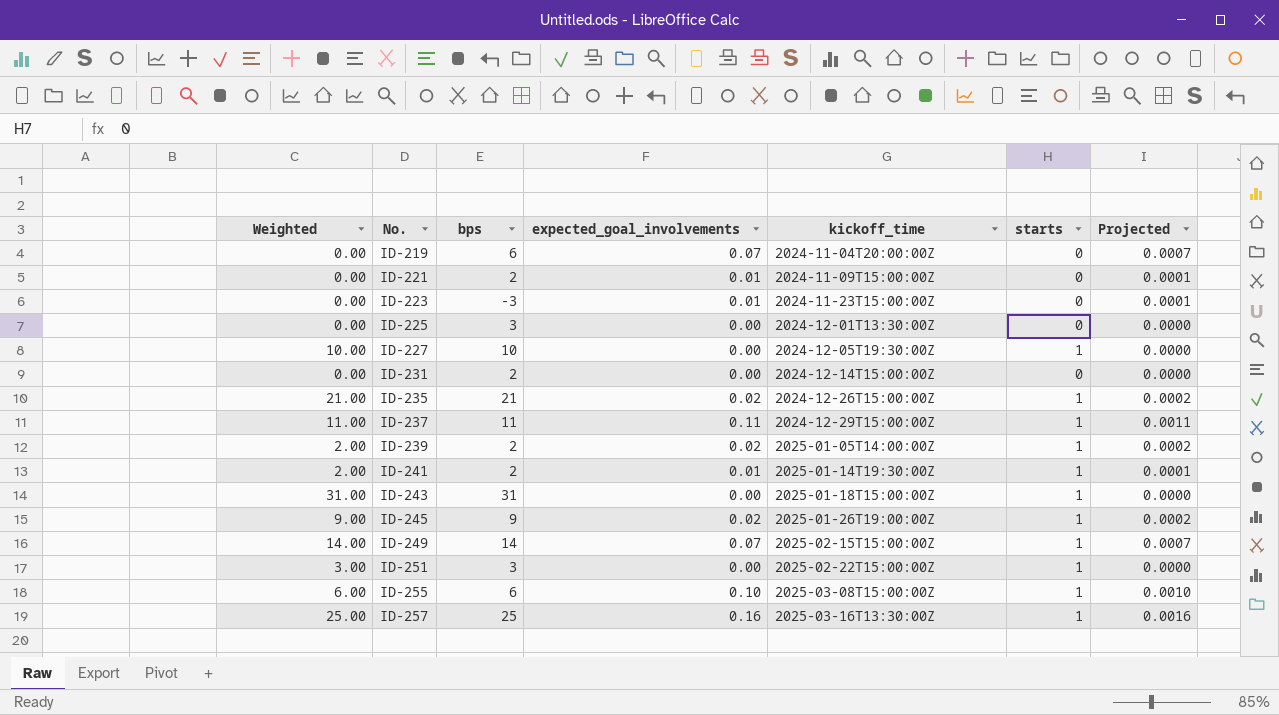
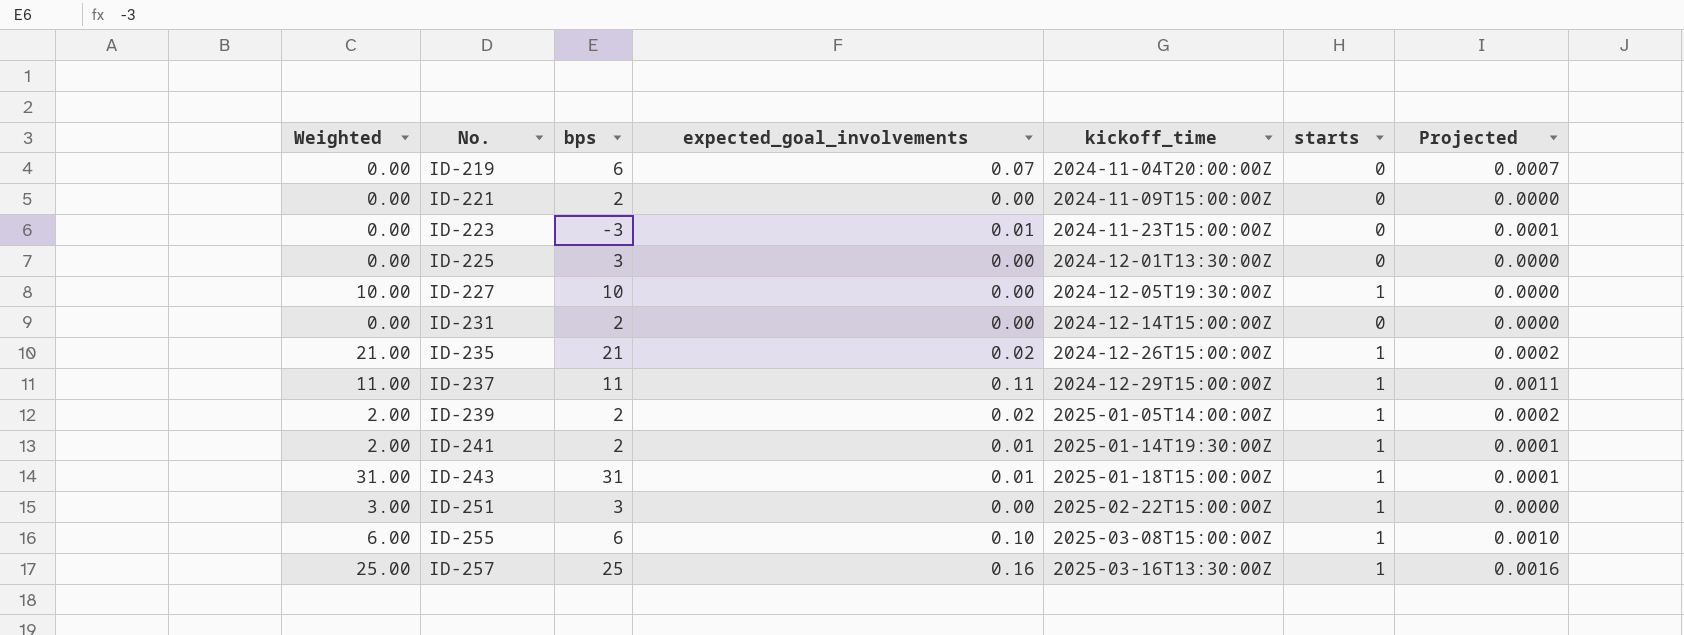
row ID-245: 9.00 | 9 | 0.02 | 2025-01-26T19:00:00Z | 1 | 0.0002 -> none
row ID-249: 14.00 | 14 | 0.07 | 2025-02-15T15:00:00Z | 1 | 0.0007 -> none
ID-221 | expected_goal_involvements: 0.01 -> 0.00
ID-221 | Projected: 0.0001 -> 0.0000
ID-243 | expected_goal_involvements: 0.00 -> 0.01
ID-243 | Projected: 0.0000 -> 0.0001

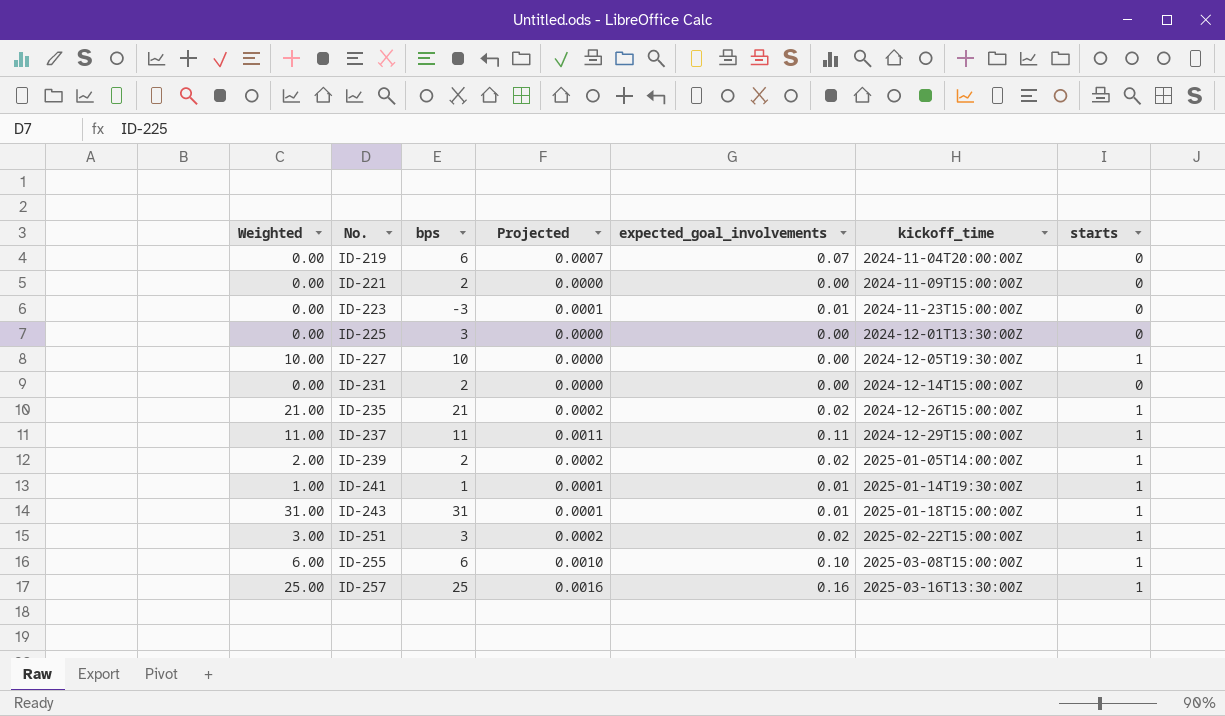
column Projected | position: 7 -> 4
ID-241 | Weighted: 2.00 -> 1.00
ID-241 | bps: 2 -> 1
ID-251 | Projected: 0.0000 -> 0.0002
ID-251 | expected_goal_involvements: 0.00 -> 0.02

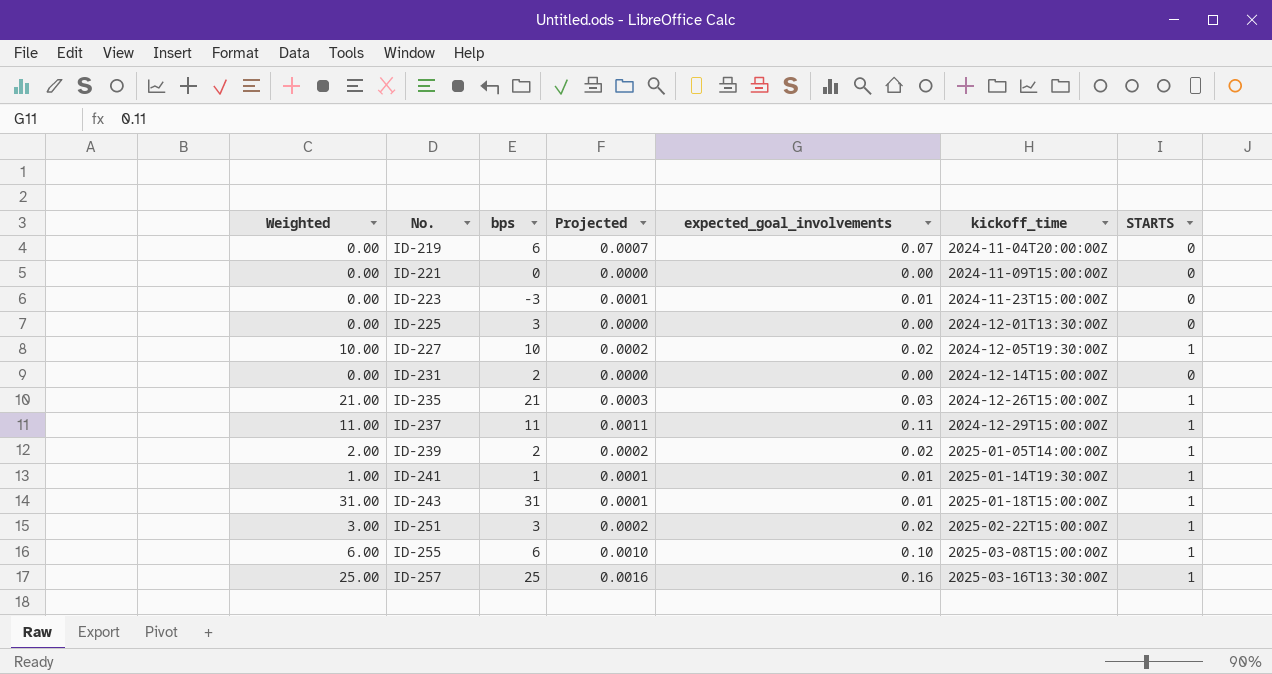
column name: starts -> STARTS
ID-221 | bps: 2 -> 0
ID-227 | Projected: 0.0000 -> 0.0002
ID-227 | expected_goal_involvements: 0.00 -> 0.02
ID-235 | Projected: 0.0002 -> 0.0003
ID-235 | expected_goal_involvements: 0.02 -> 0.03

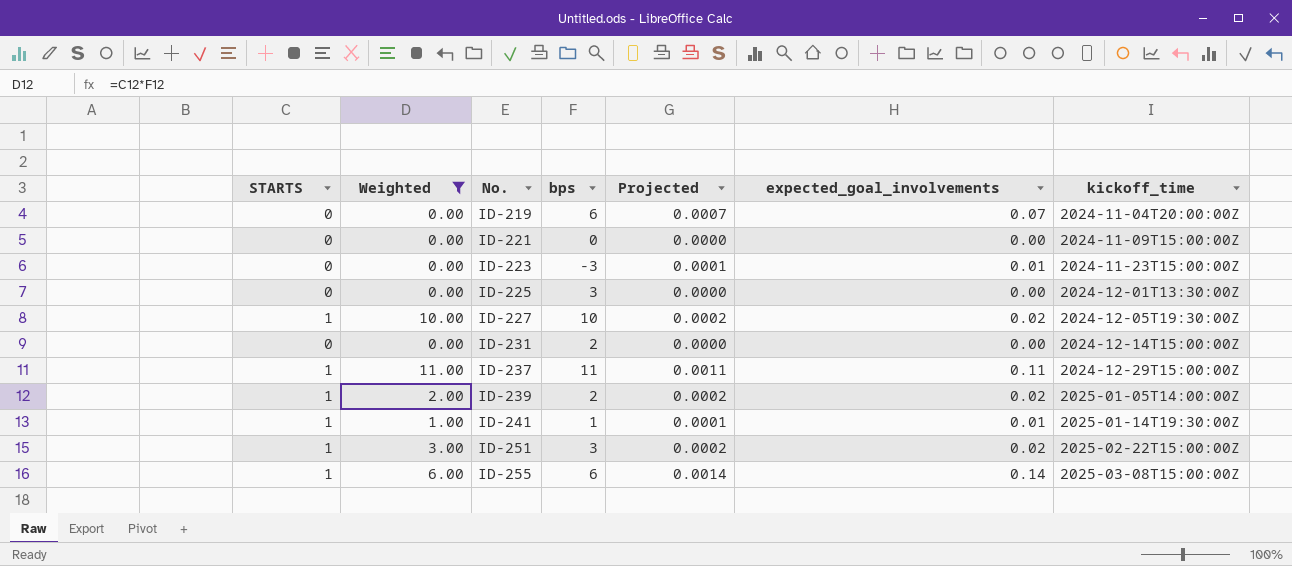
filter: none -> Weighted <= 11.00
column STARTS | position: 7 -> 1
ID-255 | Projected: 0.0010 -> 0.0014
ID-255 | expected_goal_involvements: 0.10 -> 0.14

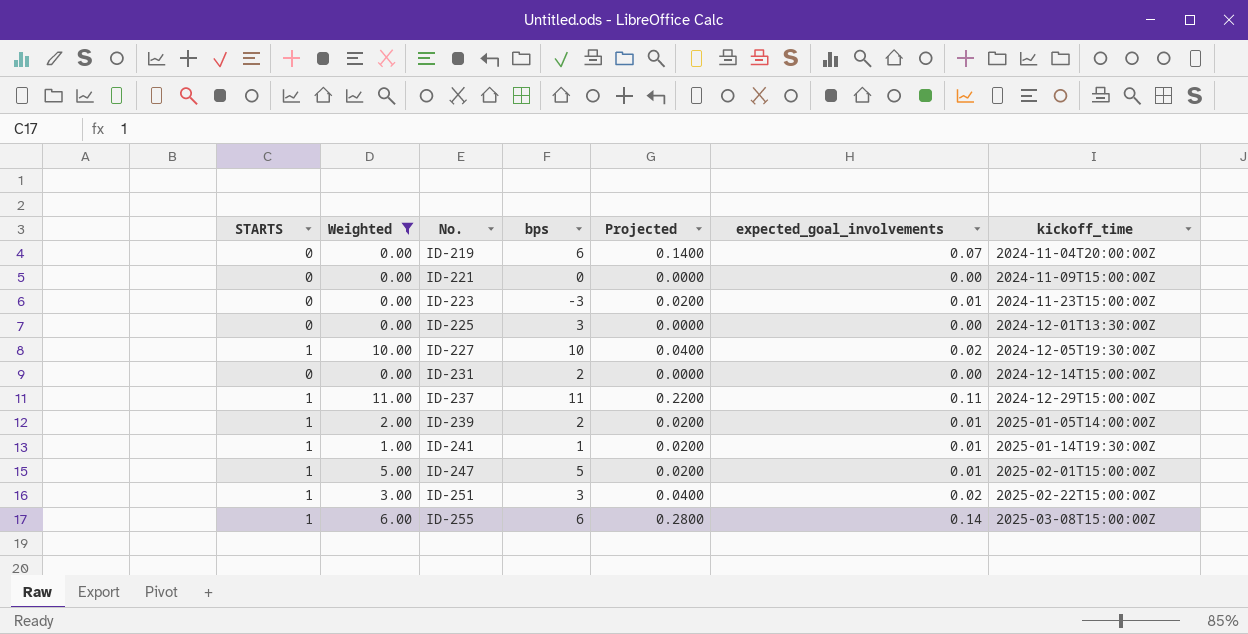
column Projected | formula: [expected_goal_involvements] * 0.01 -> [expected_goal_involvements] * 2
ID-239 | expected_goal_involvements: 0.02 -> 0.01
row ID-247: none -> 1 | 5.00 | 5 | 0.0200 | 0.01 | 2025-02-01T15:00:00Z

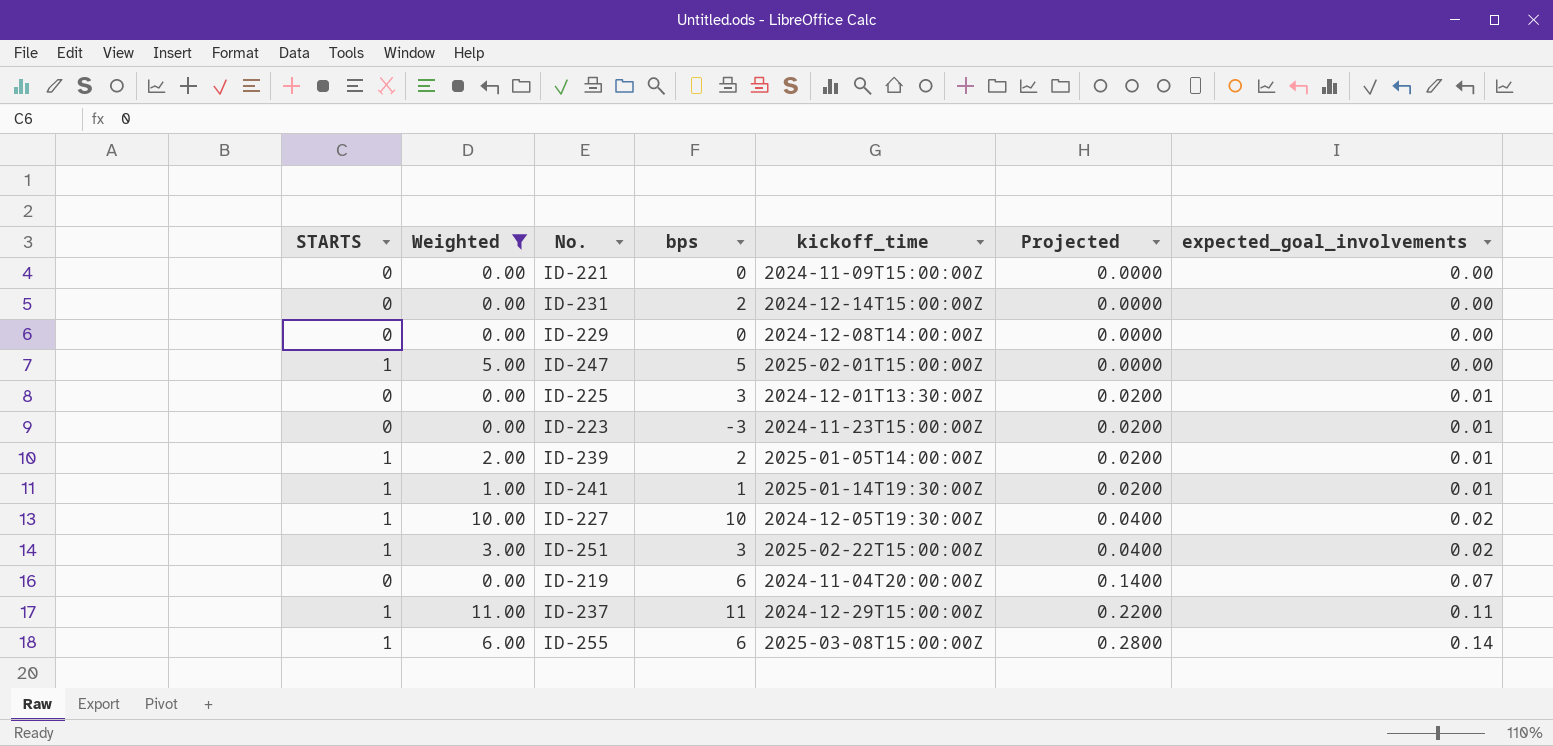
row order: No. ascending -> Projected ascending
column kickoff_time | position: 7 -> 5
row ID-229: none -> 0 | 0.00 | 0 | 2024-12-08T14:00:00Z | 0.0000 | 0.00
ID-247 | Projected: 0.0200 -> 0.0000
ID-247 | expected_goal_involvements: 0.01 -> 0.00
ID-225 | Projected: 0.0000 -> 0.0200
ID-225 | expected_goal_involvements: 0.00 -> 0.01

